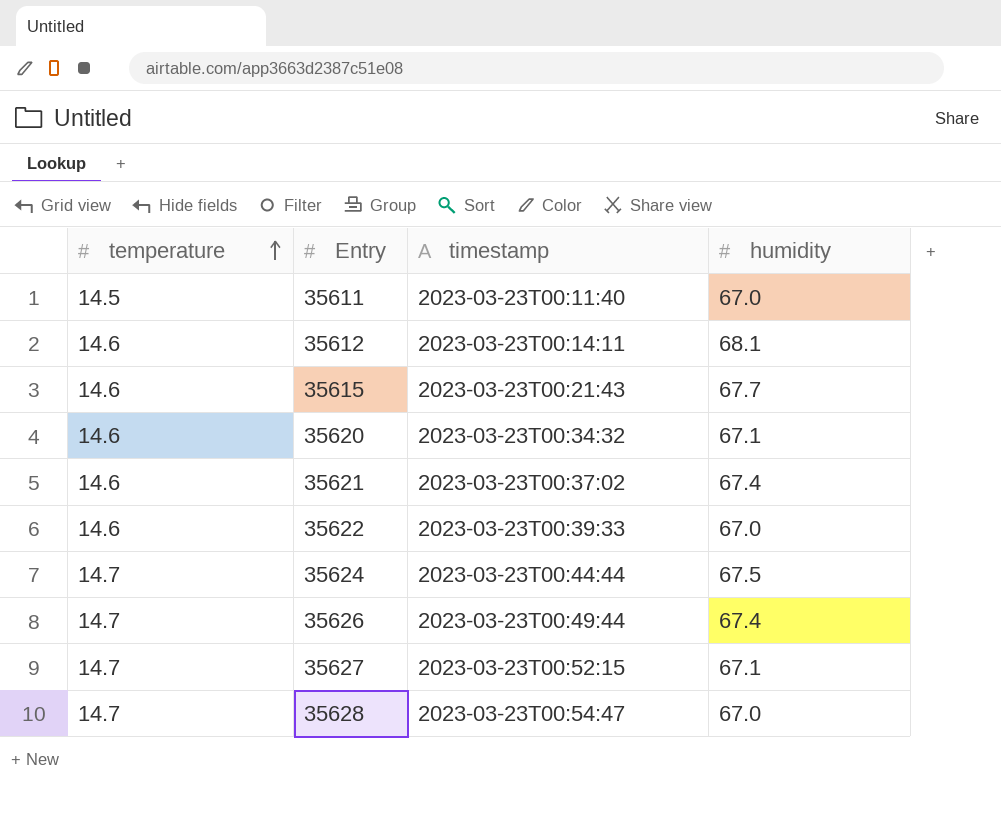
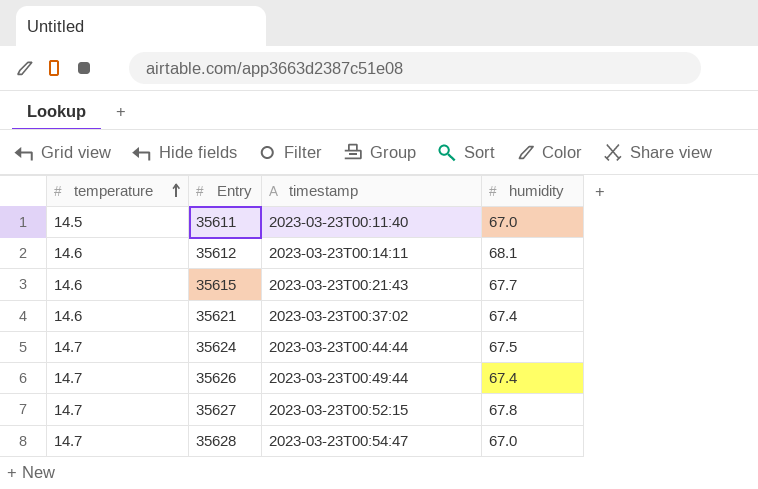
row 35620: 14.6 | 2023-03-23T00:34:32 | 67.1 -> none
row 35622: 14.6 | 2023-03-23T00:39:33 | 67.0 -> none
35627 | humidity: 67.1 -> 67.8

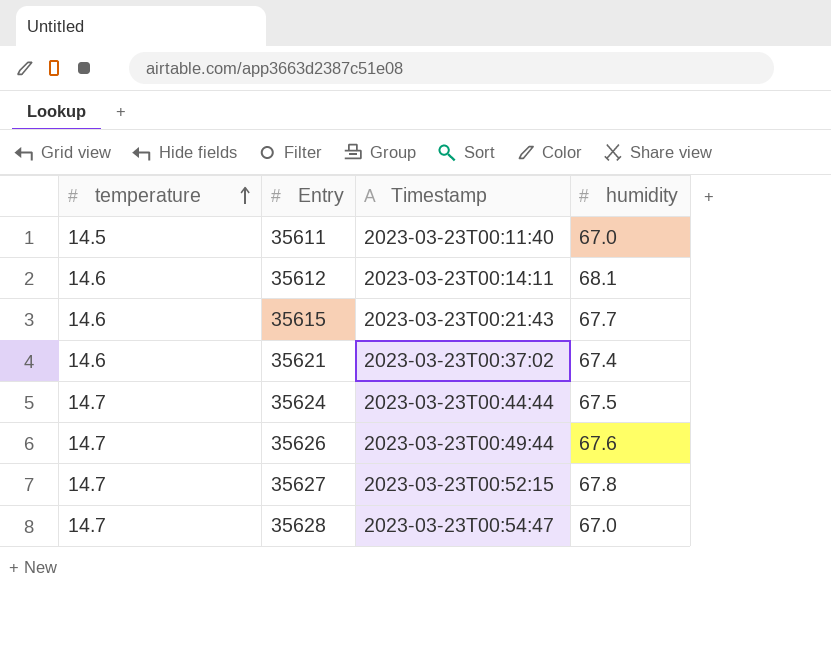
column name: timestamp -> Timestamp
35626 | humidity: 67.4 -> 67.6

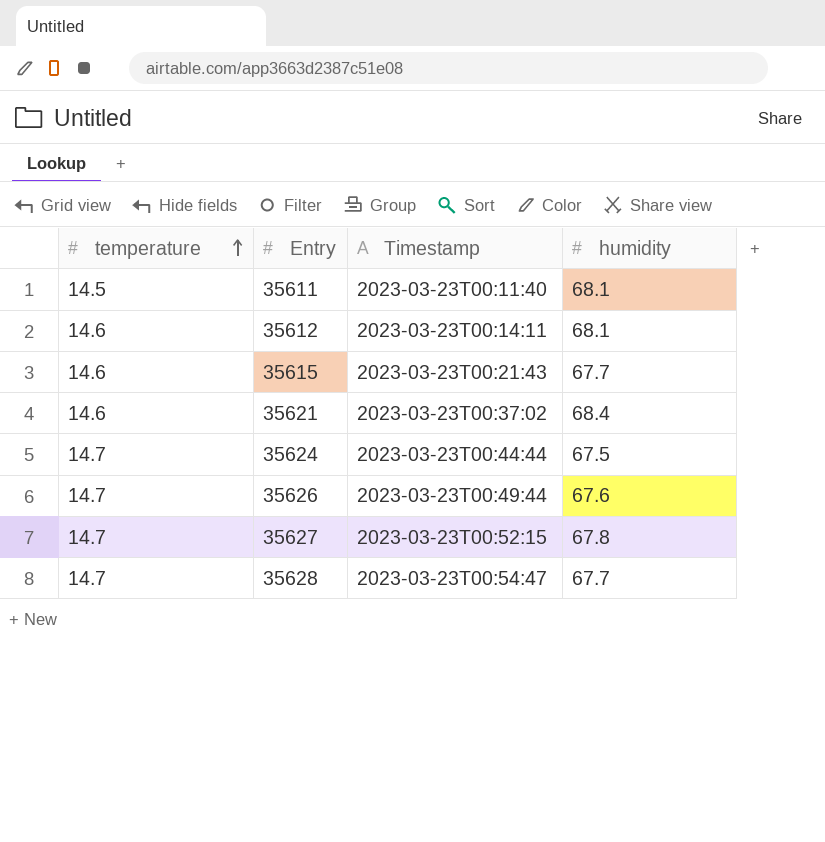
35611 | humidity: 67.0 -> 68.1
35621 | humidity: 67.4 -> 68.4
35628 | humidity: 67.0 -> 67.7

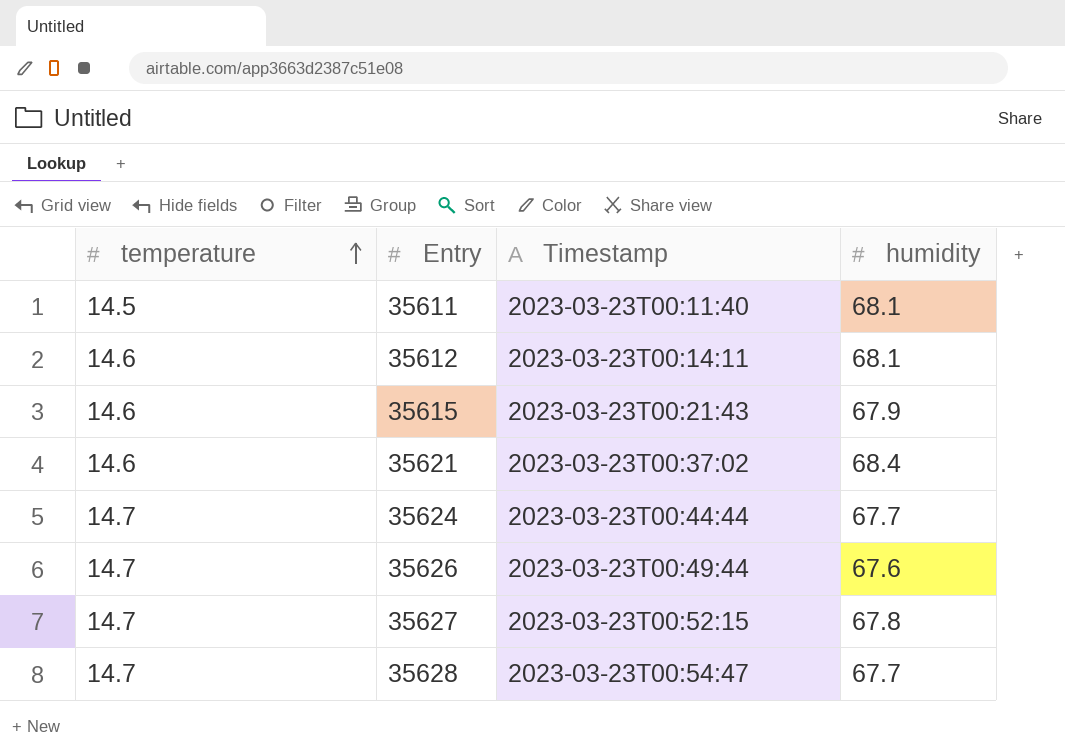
35615 | humidity: 67.7 -> 67.9
35624 | humidity: 67.5 -> 67.7

